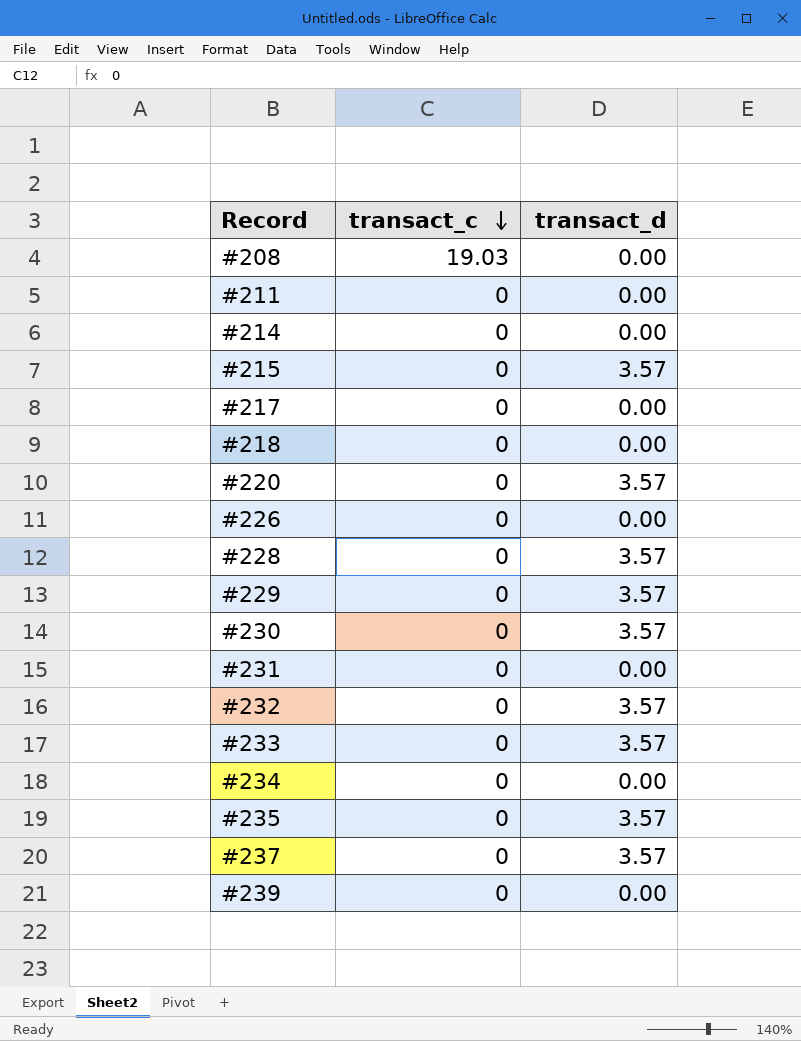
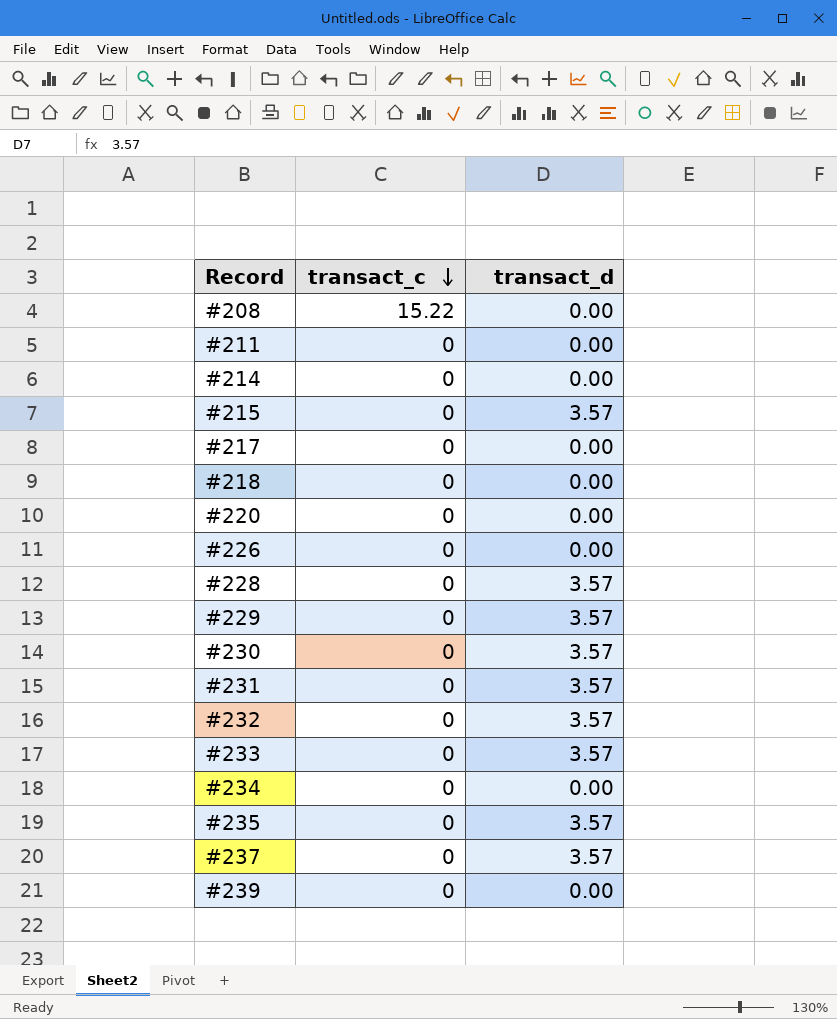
#208 | transact_c: 19.03 -> 15.22
#220 | transact_d: 3.57 -> 0.00
#231 | transact_d: 0.00 -> 3.57

